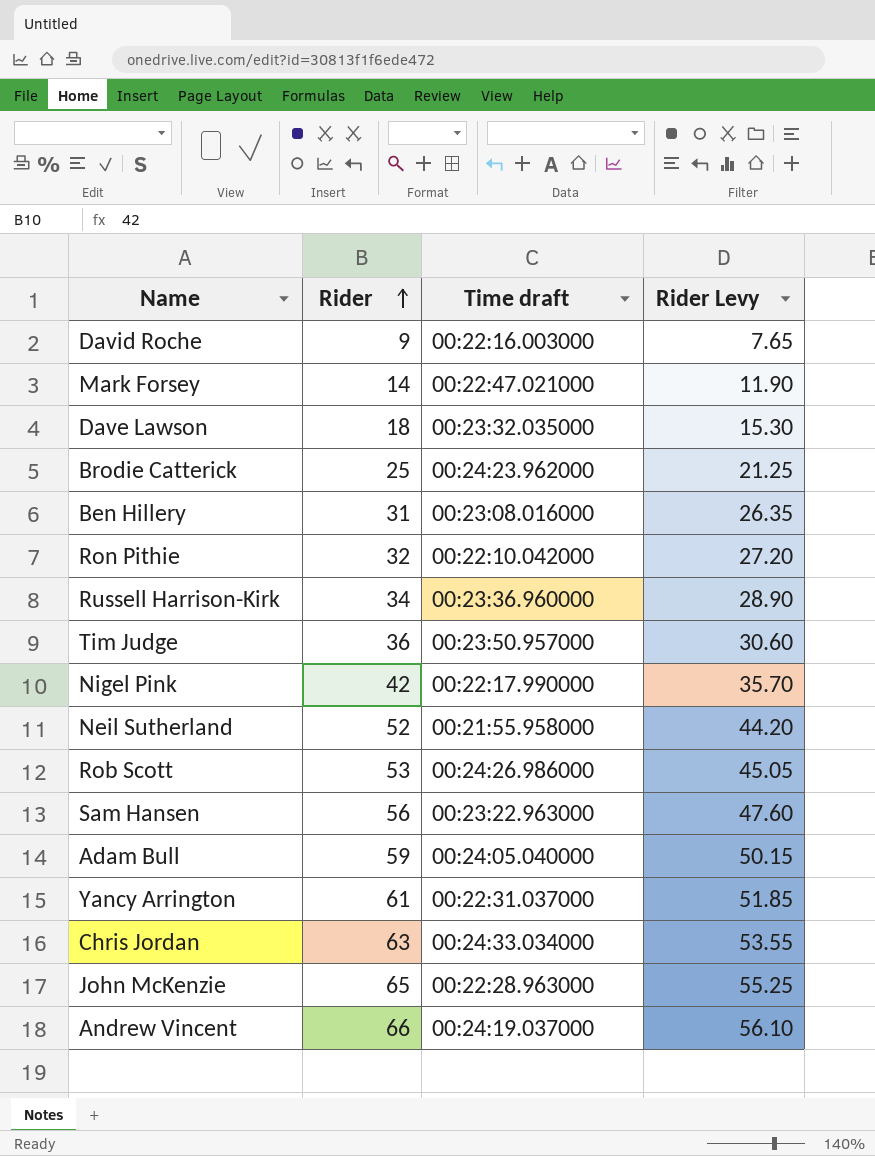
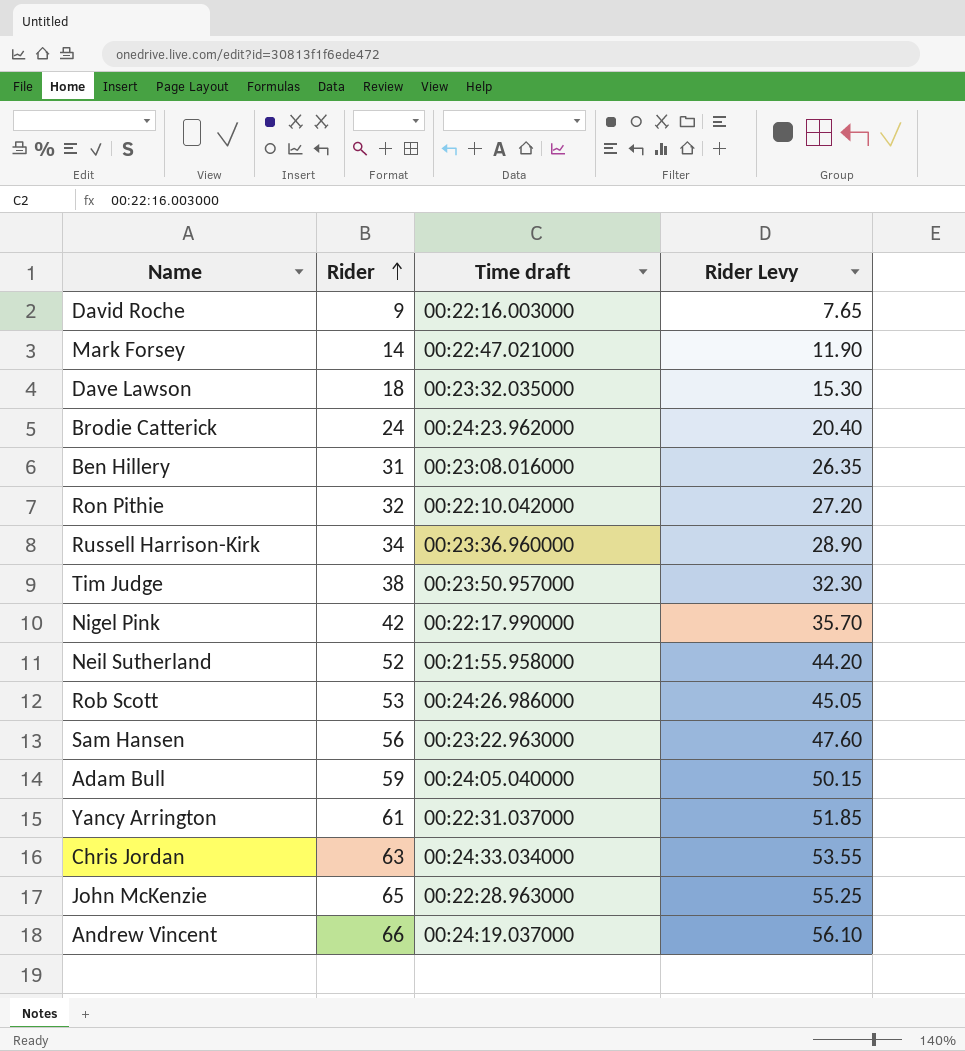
Brodie Catterick | Rider: 25 -> 24
Brodie Catterick | Rider Levy: 21.25 -> 20.40
Tim Judge | Rider: 36 -> 38
Tim Judge | Rider Levy: 30.60 -> 32.30

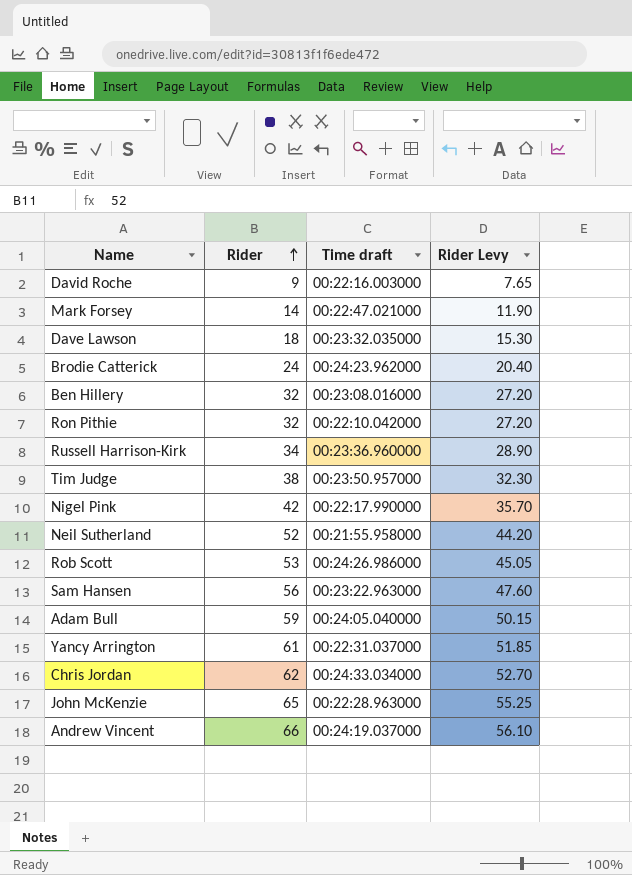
Ben Hillery | Rider: 31 -> 32
Ben Hillery | Rider Levy: 26.35 -> 27.20
Chris Jordan | Rider: 63 -> 62
Chris Jordan | Rider Levy: 53.55 -> 52.70

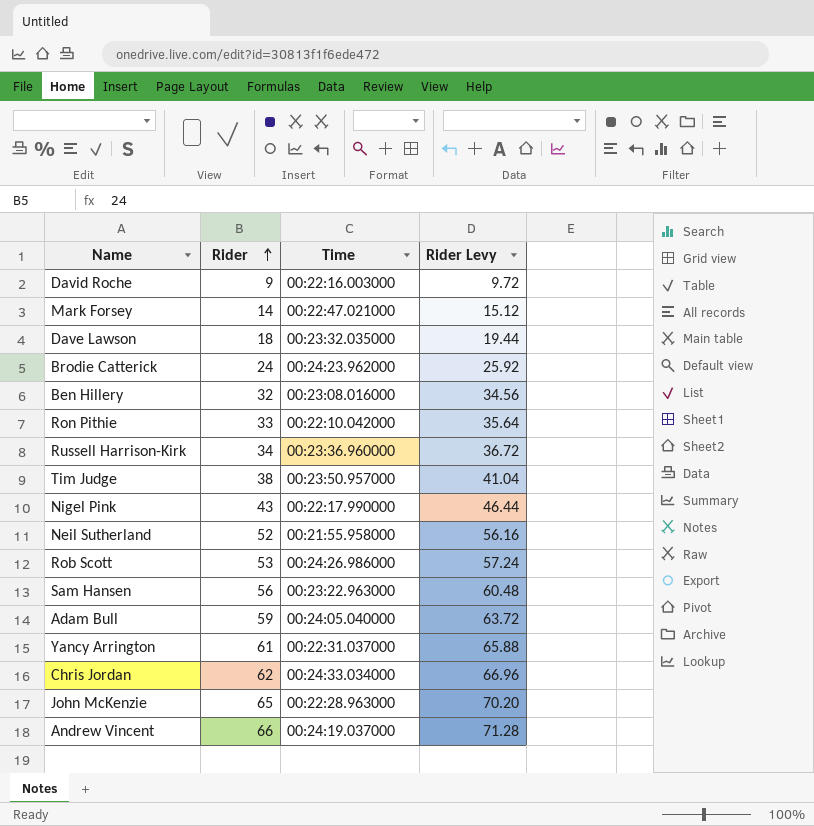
column name: Time draft -> Time
column Rider Levy | formula: [Rider] * 0.85 -> [Rider] * 1.08
Ron Pithie | Rider: 32 -> 33
Nigel Pink | Rider: 42 -> 43

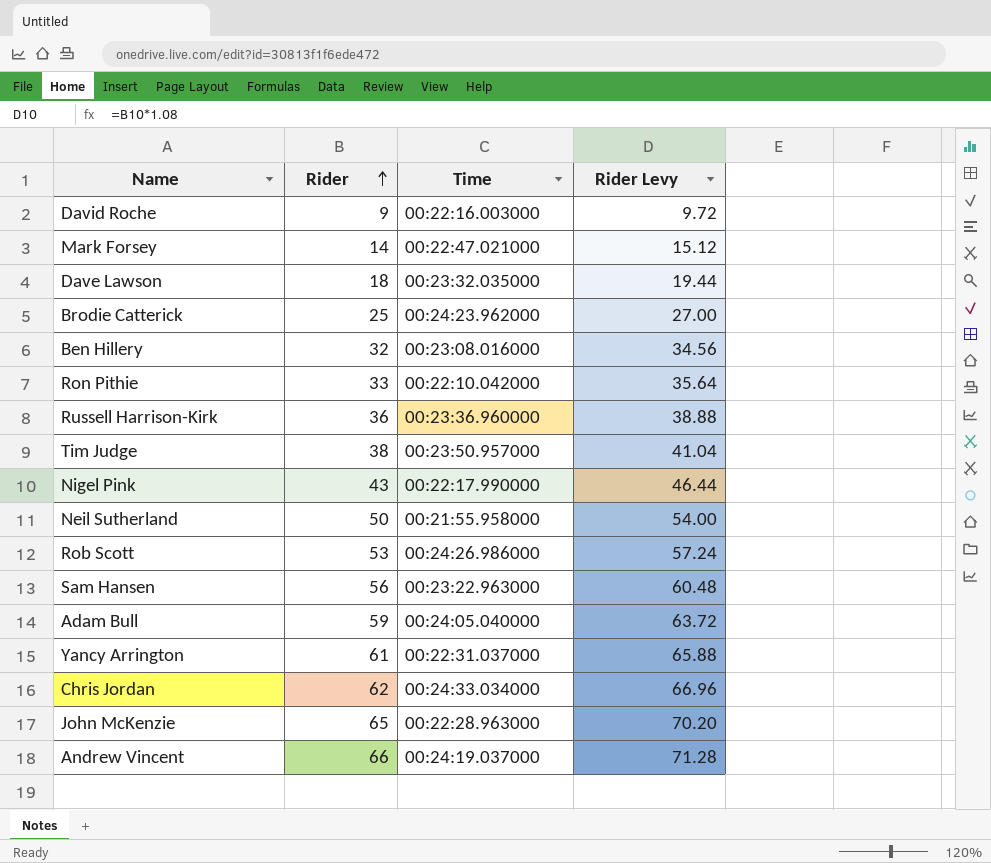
Brodie Catterick | Rider: 24 -> 25
Brodie Catterick | Rider Levy: 25.92 -> 27.00
Russell Harrison-Kirk | Rider: 34 -> 36
Russell Harrison-Kirk | Rider Levy: 36.72 -> 38.88
Neil Sutherland | Rider: 52 -> 50
Neil Sutherland | Rider Levy: 56.16 -> 54.00

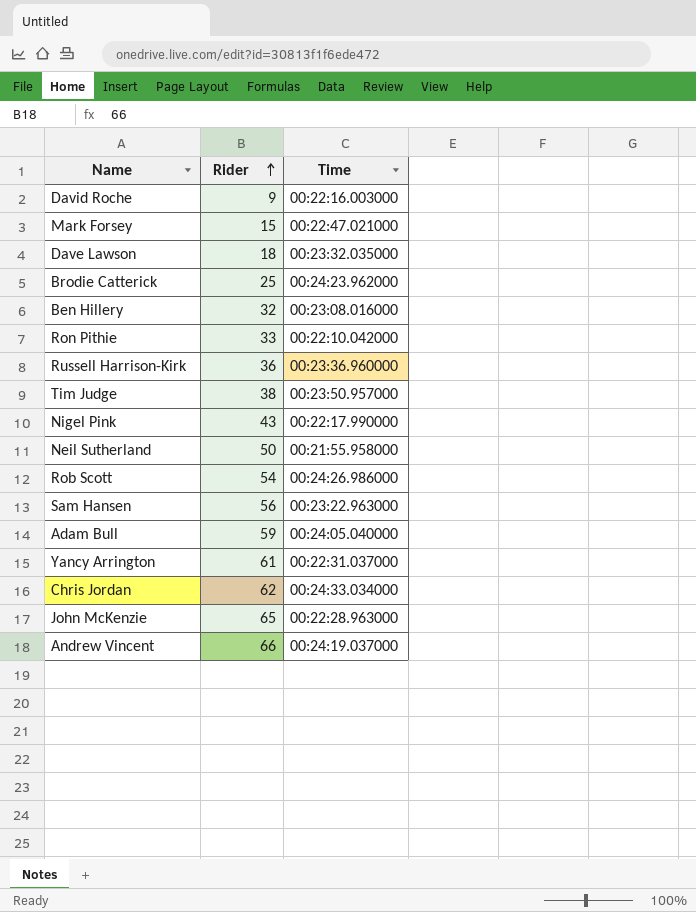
column Rider Levy | formula: [Rider] * 1.08 -> none
Mark Forsey | Rider: 14 -> 15
Rob Scott | Rider: 53 -> 54

